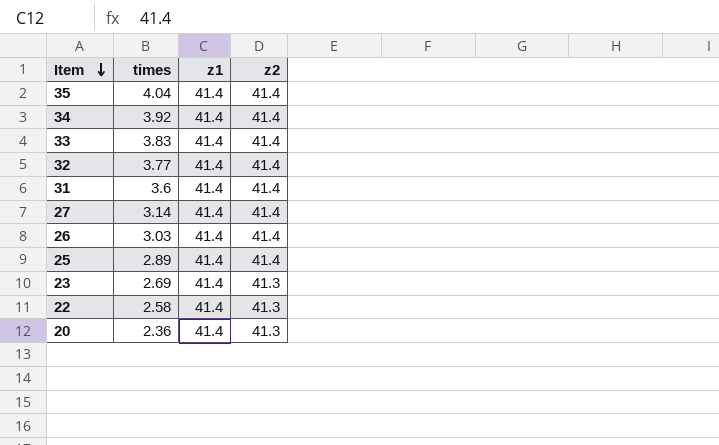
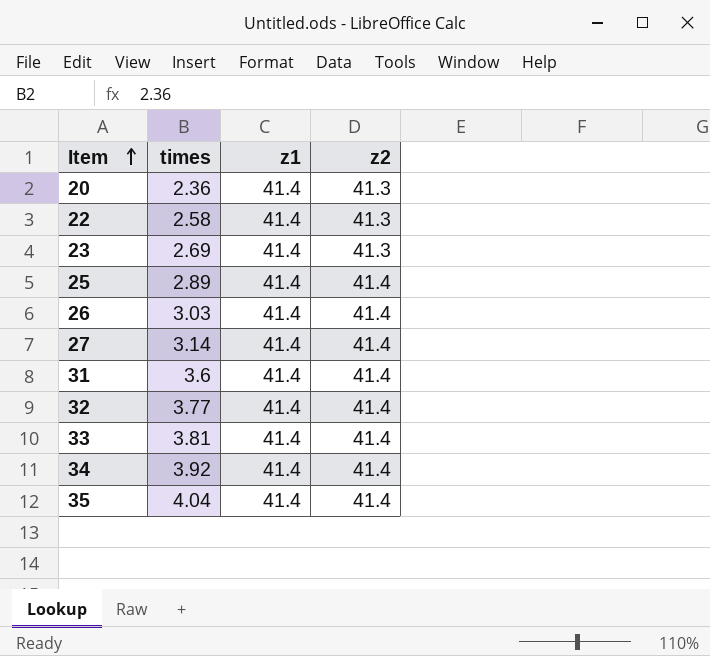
row order: Item descending -> Item ascending
33 | times: 3.83 -> 3.81

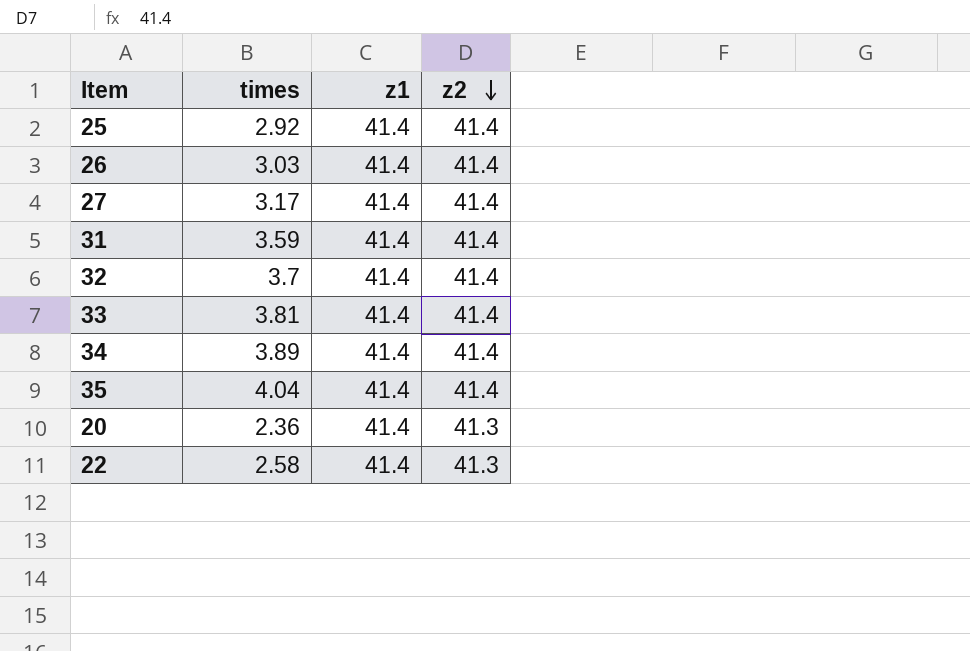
row order: Item ascending -> z2 descending
row 23: 2.69 | 41.4 | 41.3 -> none
25 | times: 2.89 -> 2.92
27 | times: 3.14 -> 3.17
31 | times: 3.6 -> 3.59
32 | times: 3.77 -> 3.7
34 | times: 3.92 -> 3.89

